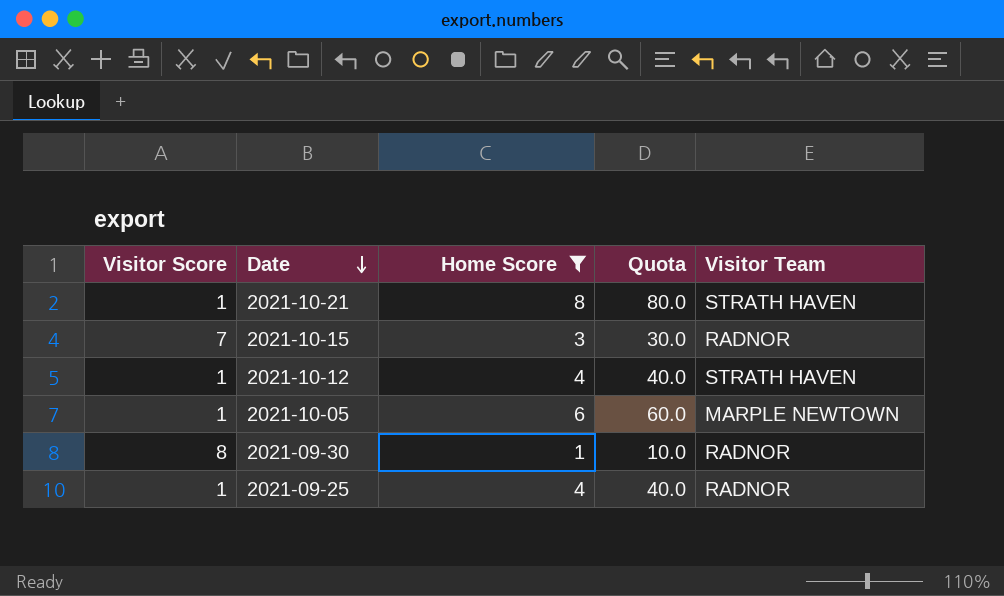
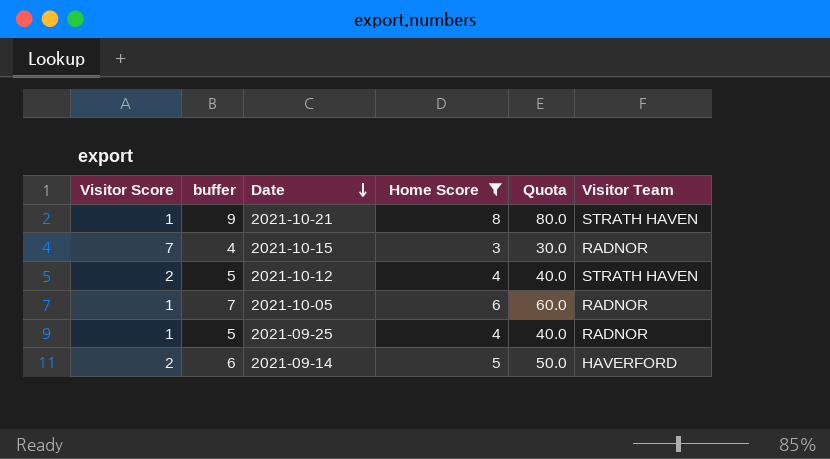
column buffer | formula: none -> [Home Score] + 1
row 2021-09-30: 8 | 1 | 10.0 | RADNOR -> none
2021-10-12 | Visitor Score: 1 -> 2
2021-10-05 | Visitor Team: MARPLE NEWTOWN -> RADNOR
row 2021-09-14: none -> 2 | 6 | 5 | 50.0 | HAVERFORD

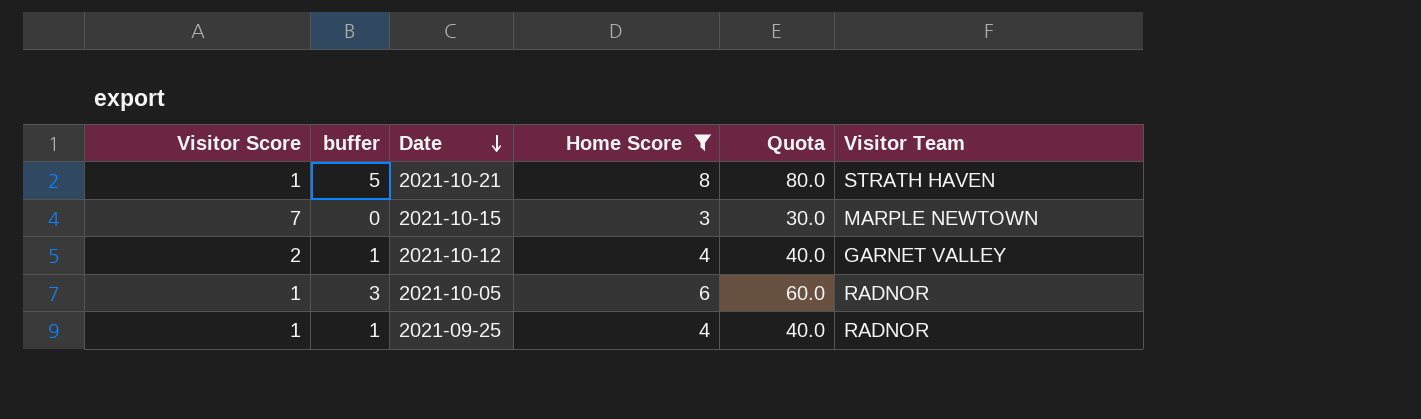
column buffer | formula: [Home Score] + 1 -> [Home Score] - 3
row 2021-09-14: 2 | 6 | 5 | 50.0 | HAVERFORD -> none
2021-10-15 | Visitor Team: RADNOR -> MARPLE NEWTOWN
2021-10-12 | Visitor Team: STRATH HAVEN -> GARNET VALLEY

